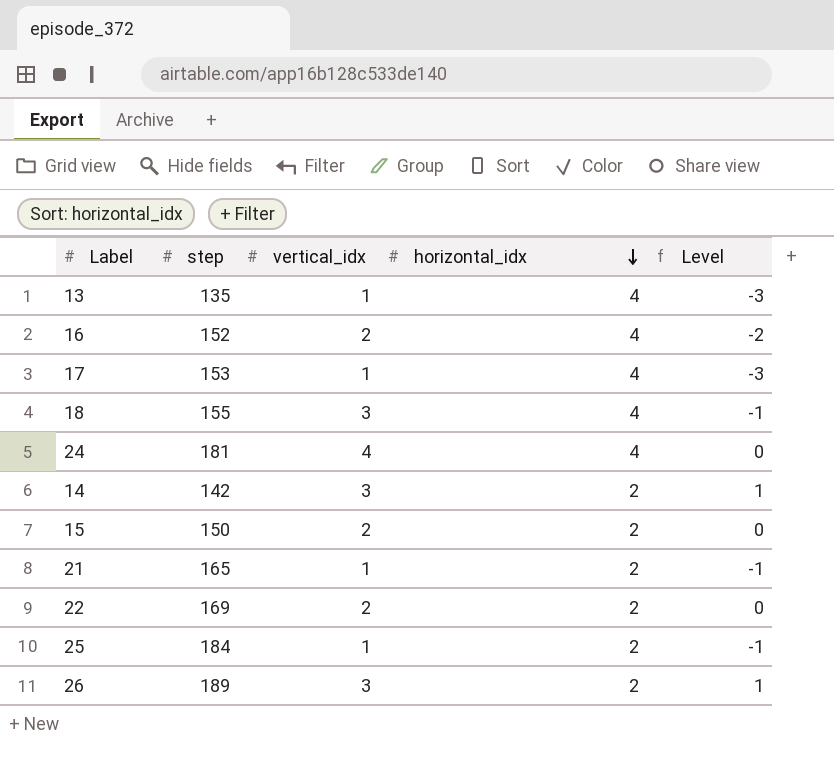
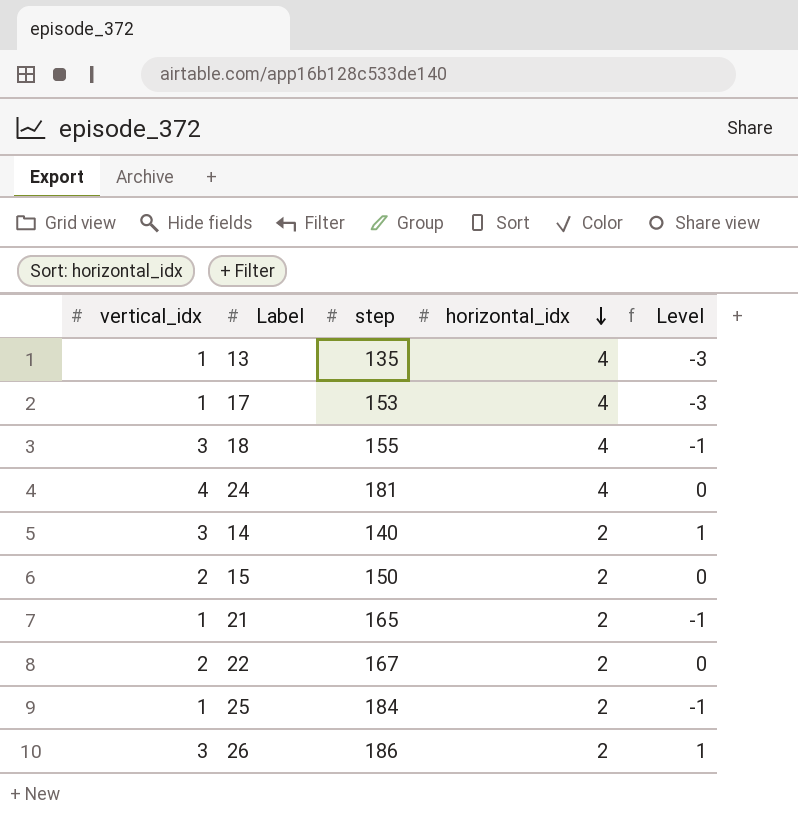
column vertical_idx | position: 3 -> 1
row 16: 152 | 2 | 4 | -2 -> none
14 | step: 142 -> 140
22 | step: 169 -> 167
26 | step: 189 -> 186

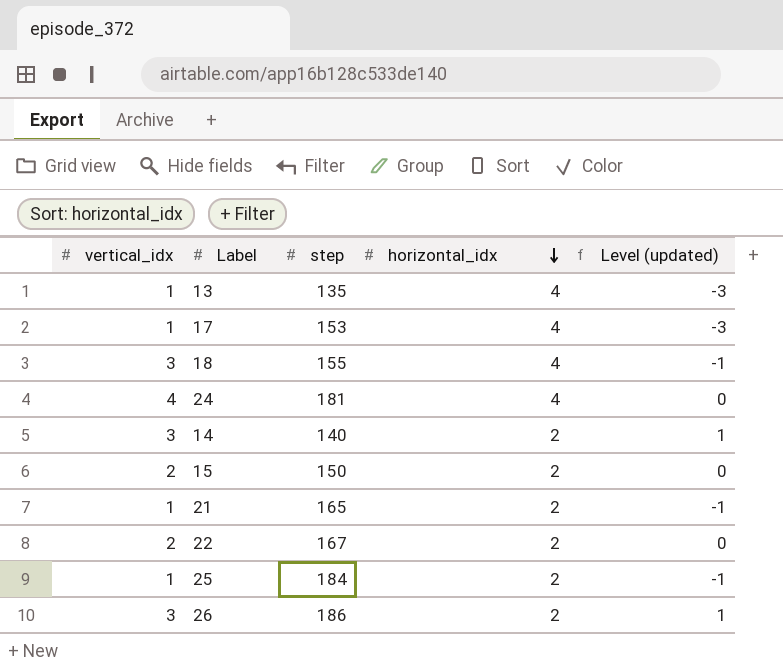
column name: Level -> Level (updated)

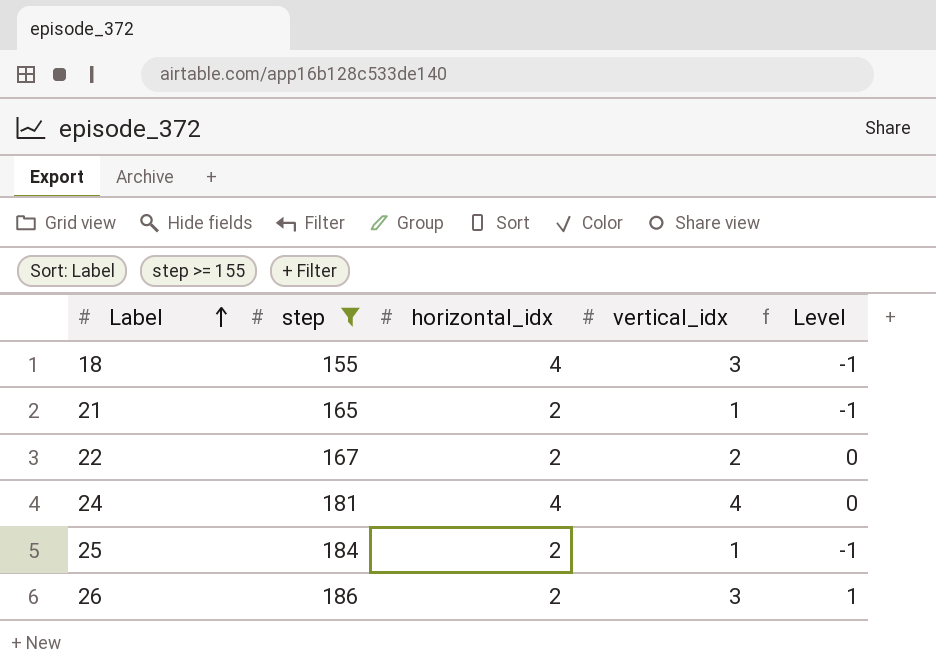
filter: none -> step >= 155
row order: horizontal_idx descending -> Label ascending
column vertical_idx | position: 1 -> 4
column name: Level (updated) -> Level

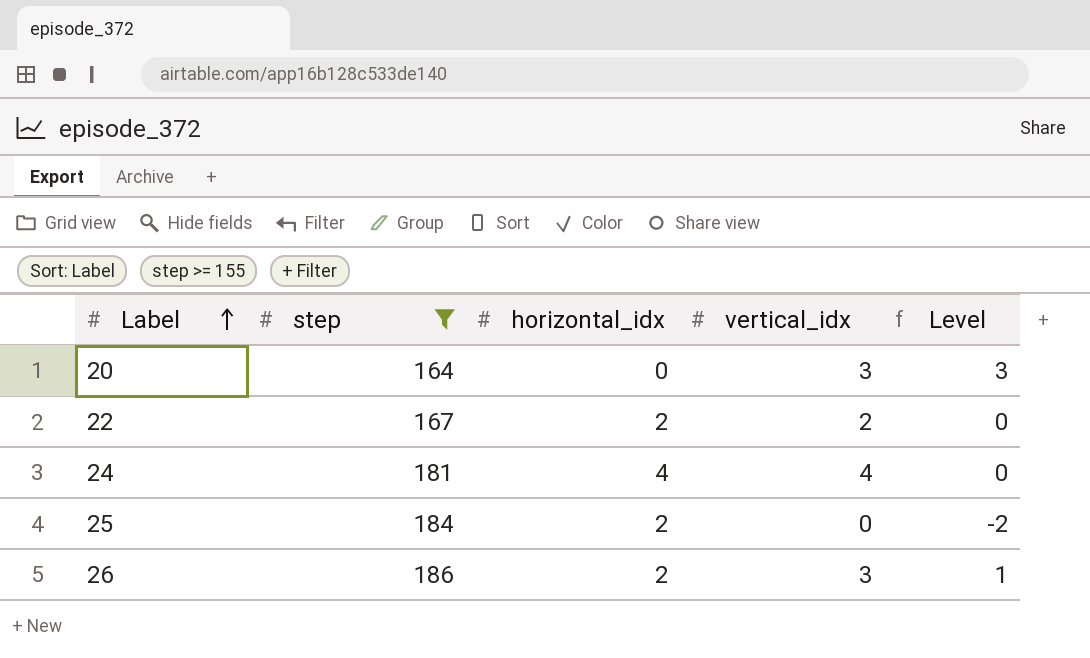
row 18: 155 | 4 | 3 | -1 -> none
row 21: 165 | 2 | 1 | -1 -> none
row 20: none -> 164 | 0 | 3 | 3
25 | vertical_idx: 1 -> 0
25 | Level: -1 -> -2

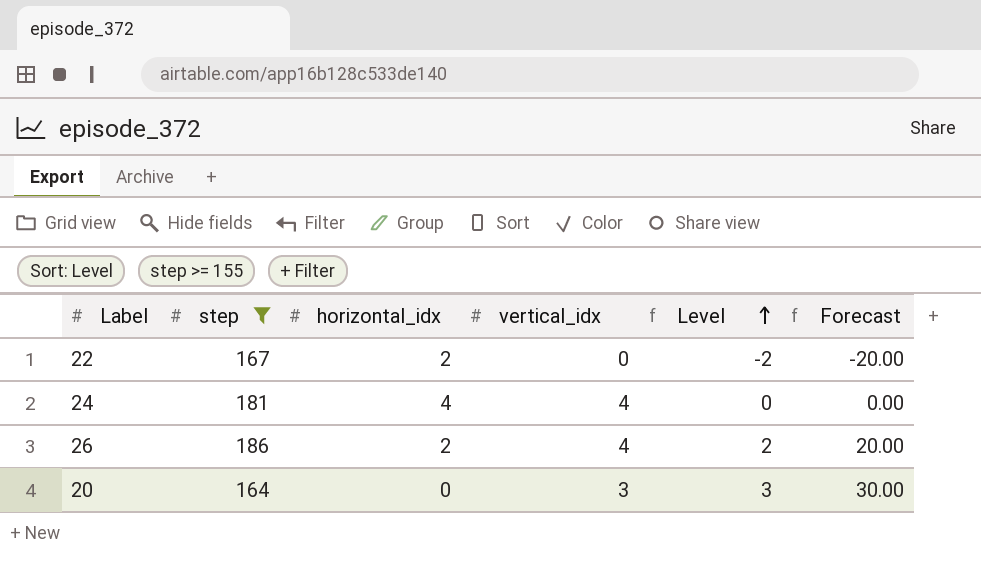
row order: Label ascending -> Level ascending
column Forecast | formula: none -> [Level] * 10
row 25: 184 | 2 | 0 | -2 -> none
22 | vertical_idx: 2 -> 0
22 | Level: 0 -> -2
26 | vertical_idx: 3 -> 4
26 | Level: 1 -> 2

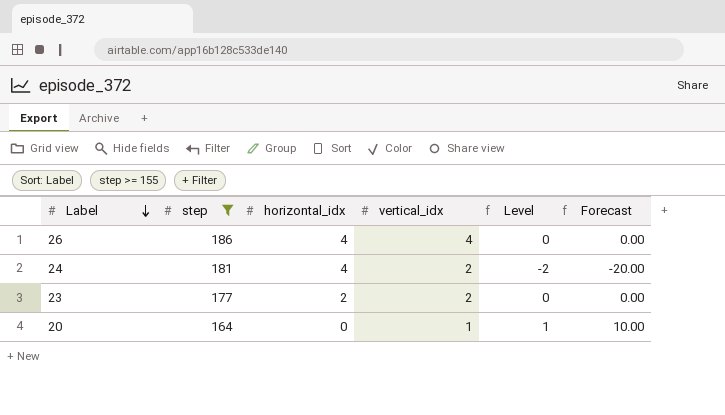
row order: Level ascending -> Label descending
row 22: 167 | 2 | 0 | -2 | -20.00 -> none
26 | horizontal_idx: 2 -> 4
26 | Level: 2 -> 0
26 | Forecast: 20.00 -> 0.00
24 | vertical_idx: 4 -> 2
24 | Level: 0 -> -2
24 | Forecast: 0.00 -> -20.00
row 23: none -> 177 | 2 | 2 | 0 | 0.00
20 | vertical_idx: 3 -> 1
20 | Level: 3 -> 1
20 | Forecast: 30.00 -> 10.00

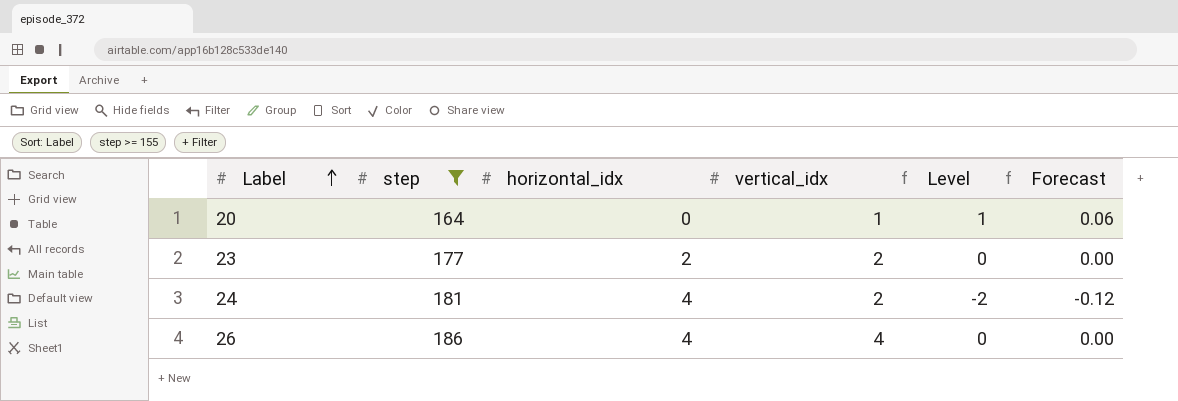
row order: Label descending -> Label ascending
column Forecast | formula: [Level] * 10 -> [Level] * 0.06

